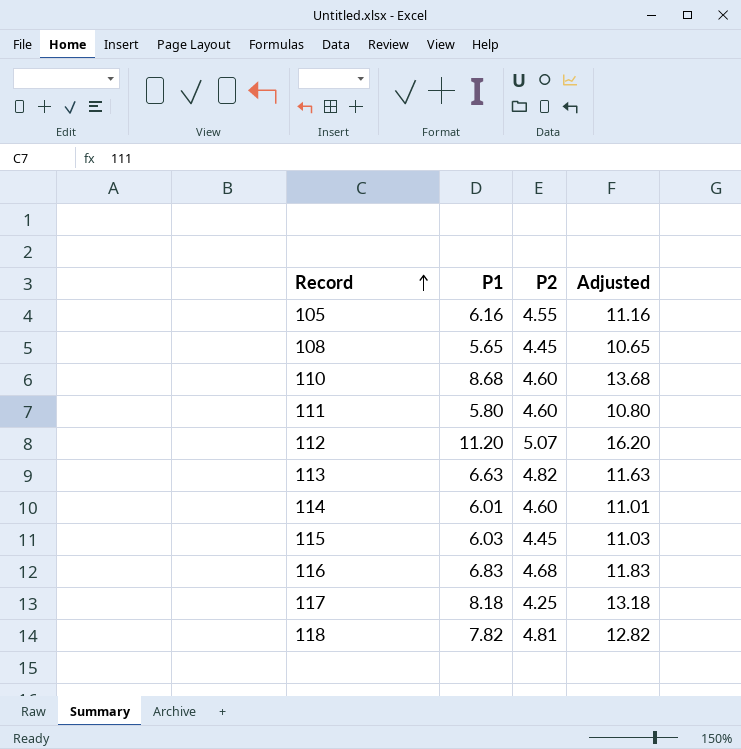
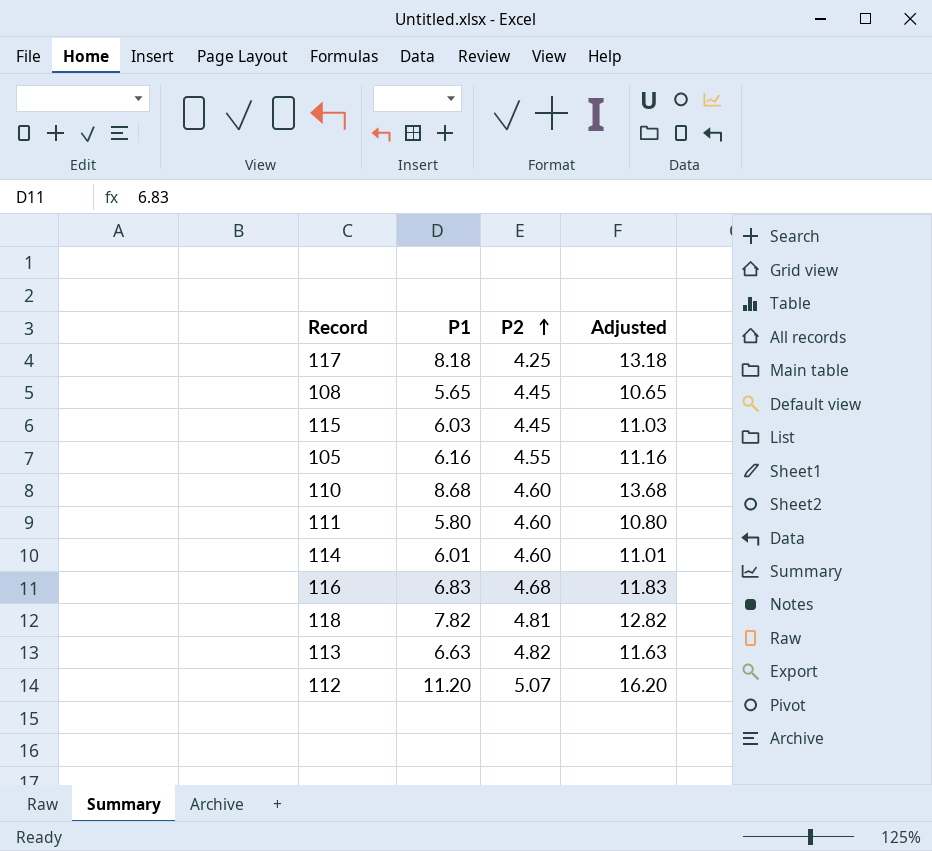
row order: Record ascending -> P2 ascending

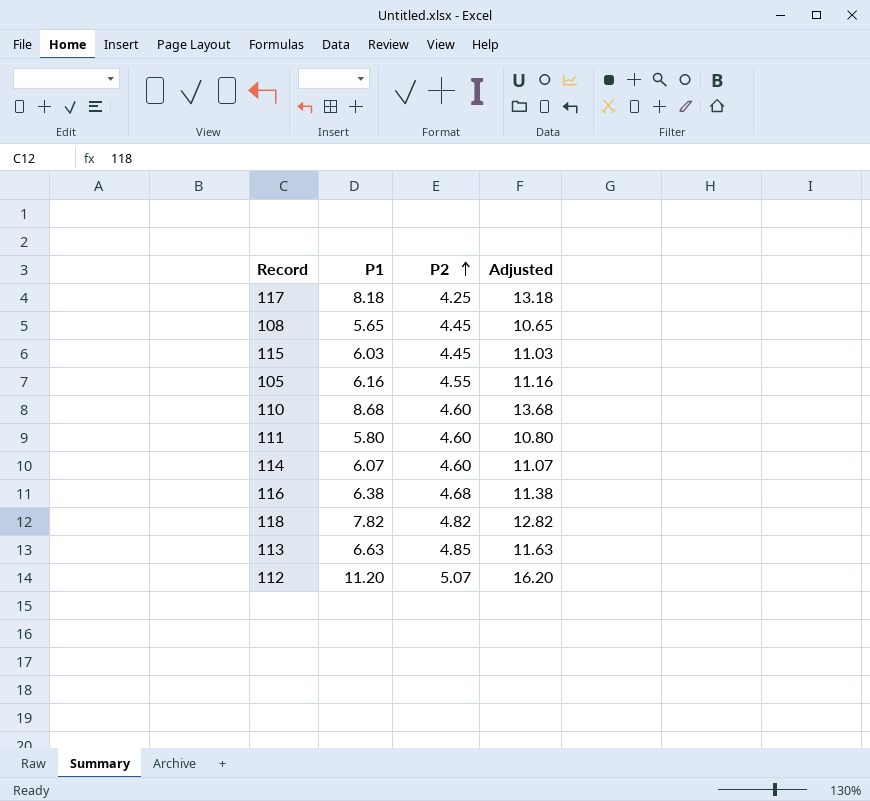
114 | P1: 6.01 -> 6.07
114 | Adjusted: 11.01 -> 11.07
116 | P1: 6.83 -> 6.38
116 | Adjusted: 11.83 -> 11.38
118 | P2: 4.81 -> 4.82
113 | P2: 4.82 -> 4.85

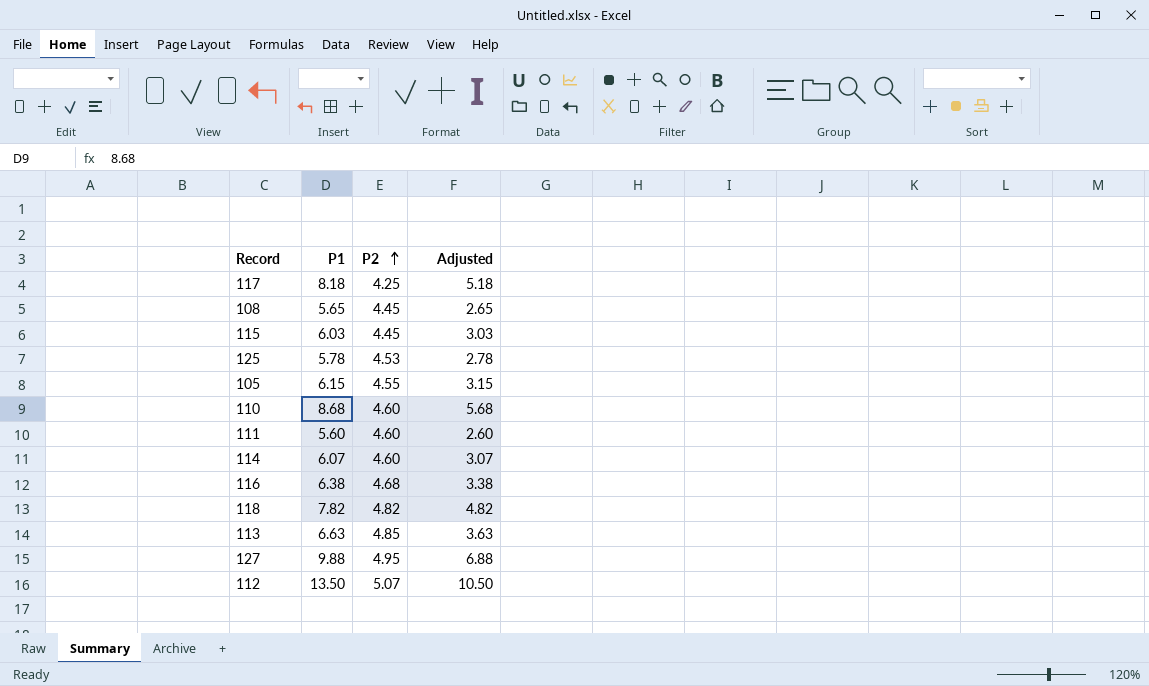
column Adjusted | formula: [P1] + 5 -> [P1] - 3
row 125: none -> 5.78 | 4.53 | 2.78
105 | P1: 6.16 -> 6.15
111 | P1: 5.80 -> 5.60
row 127: none -> 9.88 | 4.95 | 6.88
112 | P1: 11.20 -> 13.50

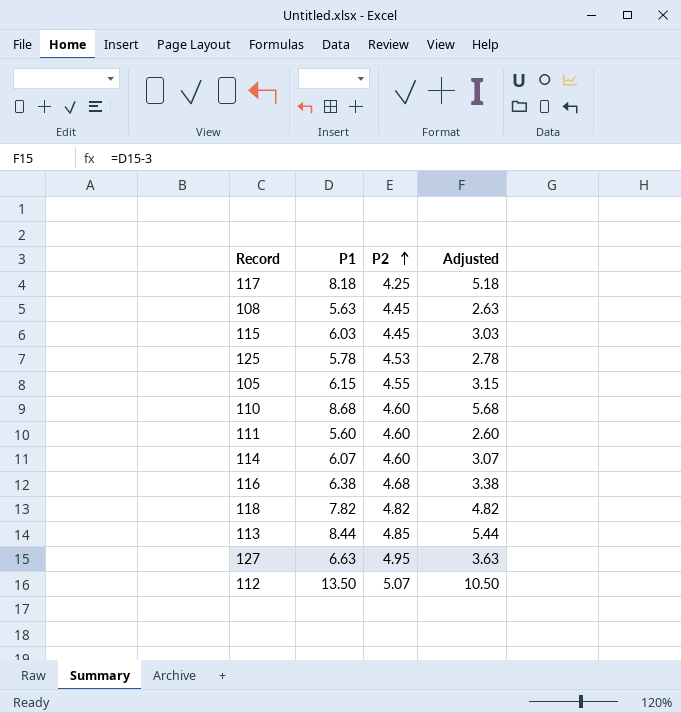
108 | P1: 5.65 -> 5.63
108 | Adjusted: 2.65 -> 2.63
113 | P1: 6.63 -> 8.44
113 | Adjusted: 3.63 -> 5.44
127 | P1: 9.88 -> 6.63
127 | Adjusted: 6.88 -> 3.63

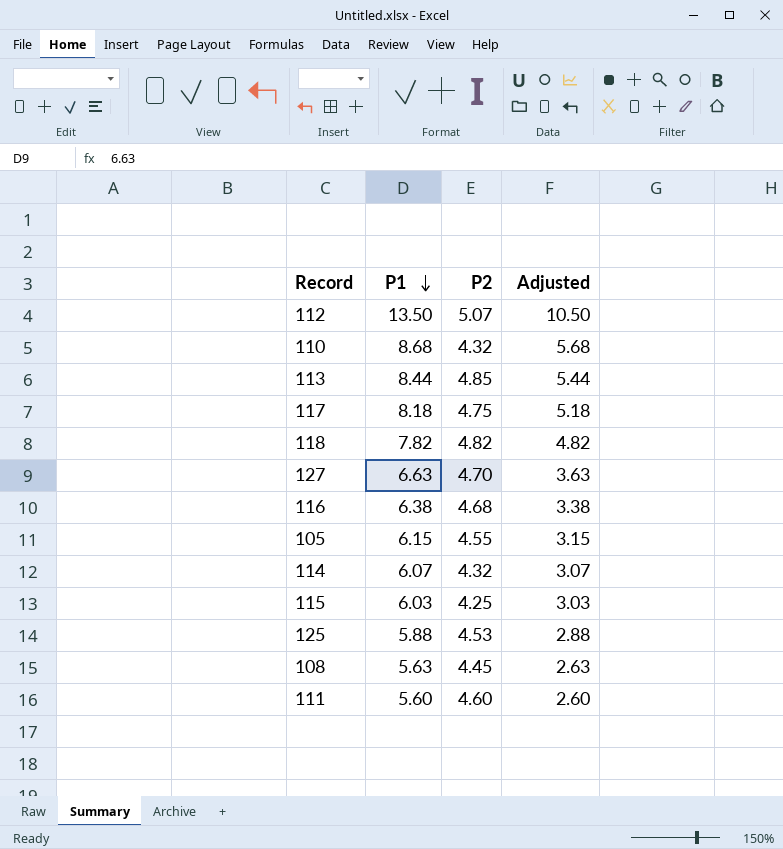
row order: P2 ascending -> P1 descending
110 | P2: 4.60 -> 4.32
117 | P2: 4.25 -> 4.75
127 | P2: 4.95 -> 4.70
114 | P2: 4.60 -> 4.32
115 | P2: 4.45 -> 4.25
125 | P1: 5.78 -> 5.88
125 | Adjusted: 2.78 -> 2.88

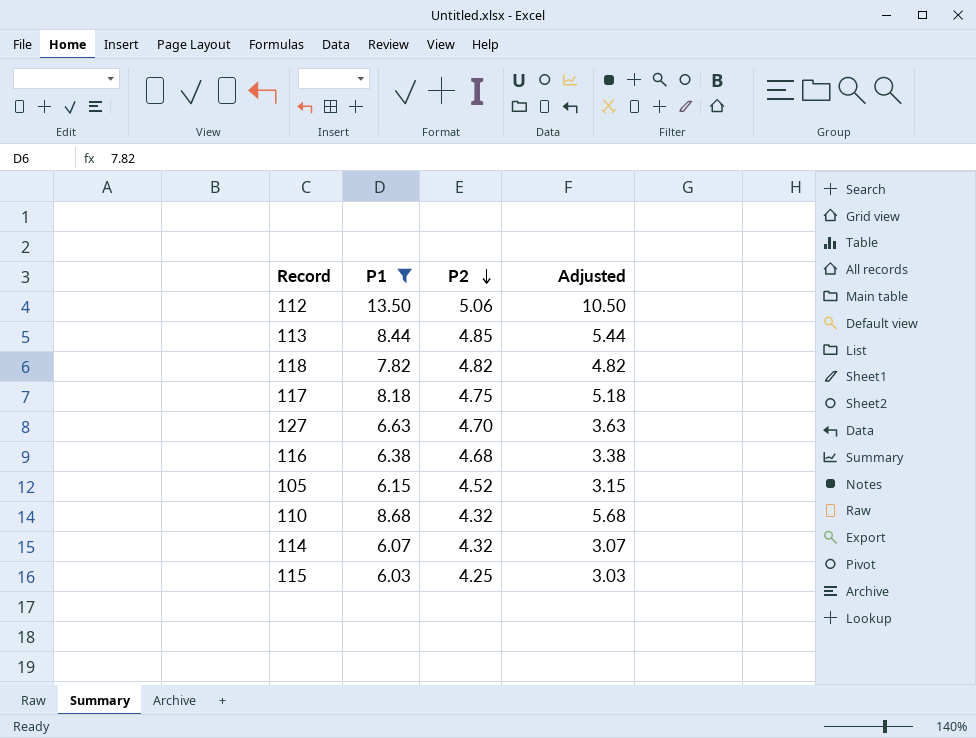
filter: none -> P1 >= 6.03
row order: P1 descending -> P2 descending
112 | P2: 5.07 -> 5.06
105 | P2: 4.55 -> 4.52

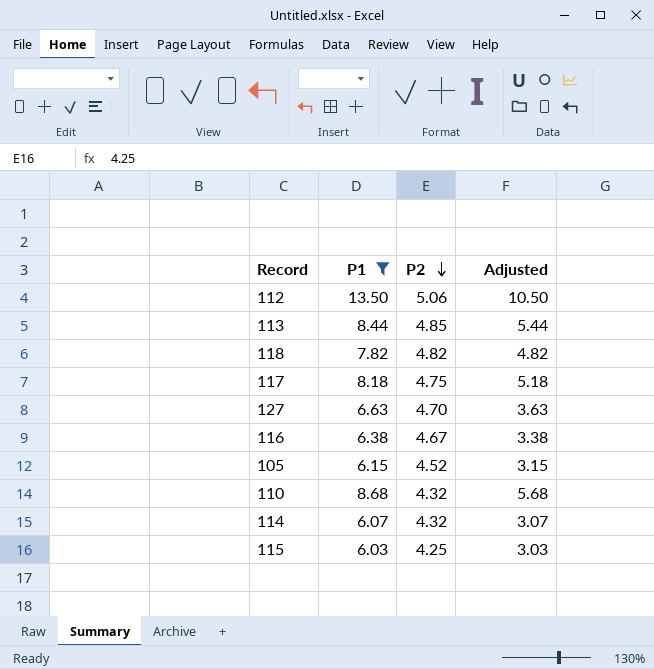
116 | P2: 4.68 -> 4.67

